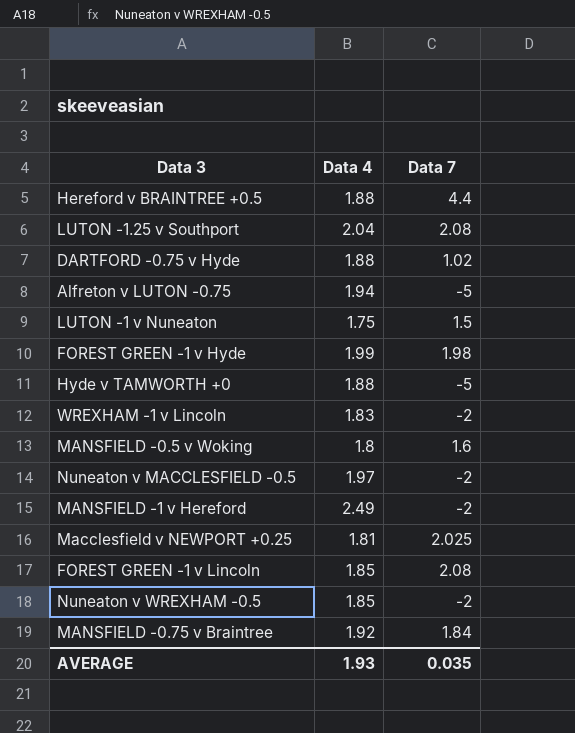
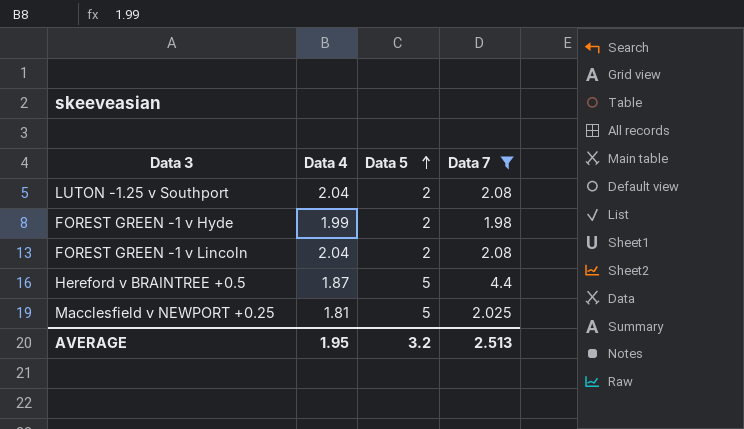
filter: none -> Data 7 >= 1.98
row order: none -> Data 5 ascending
column Data 5 | position: none -> 3
FOREST GREEN -1 v Lincoln | Data 4: 1.85 -> 2.04
Hereford v BRAINTREE +0.5 | Data 4: 1.88 -> 1.87
AVERAGE | Data 4: 1.93 -> 1.95
AVERAGE | Data 7: 0.035 -> 2.513

